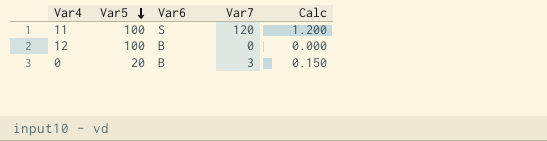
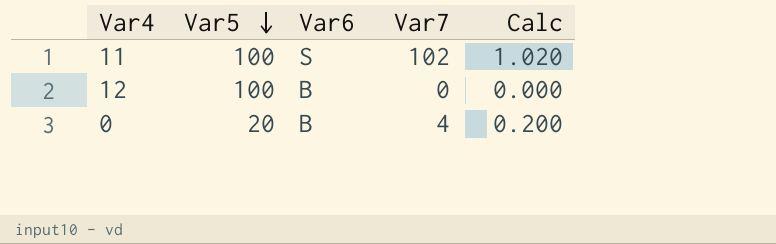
11 | Var7: 120 -> 102
11 | Calc: 1.200 -> 1.020
0 | Var7: 3 -> 4
0 | Calc: 0.150 -> 0.200

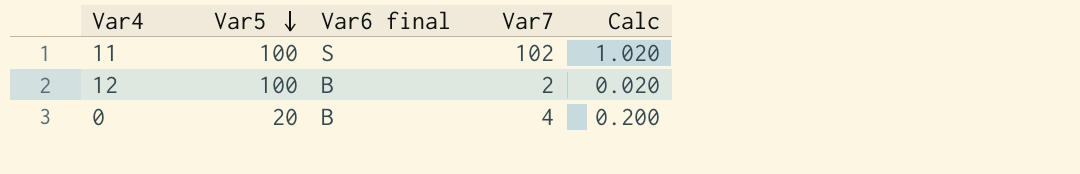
column name: Var6 -> Var6 final
12 | Var7: 0 -> 2
12 | Calc: 0.000 -> 0.020

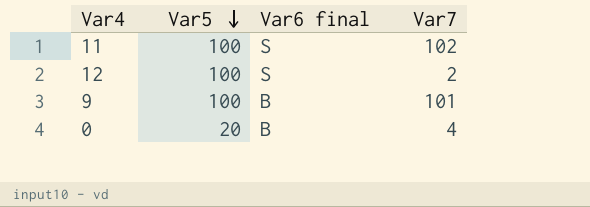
column Calc | formula: [Var7] / [Var5] -> none
12 | Var6 final: B -> S
row 9: none -> 100 | B | 101

